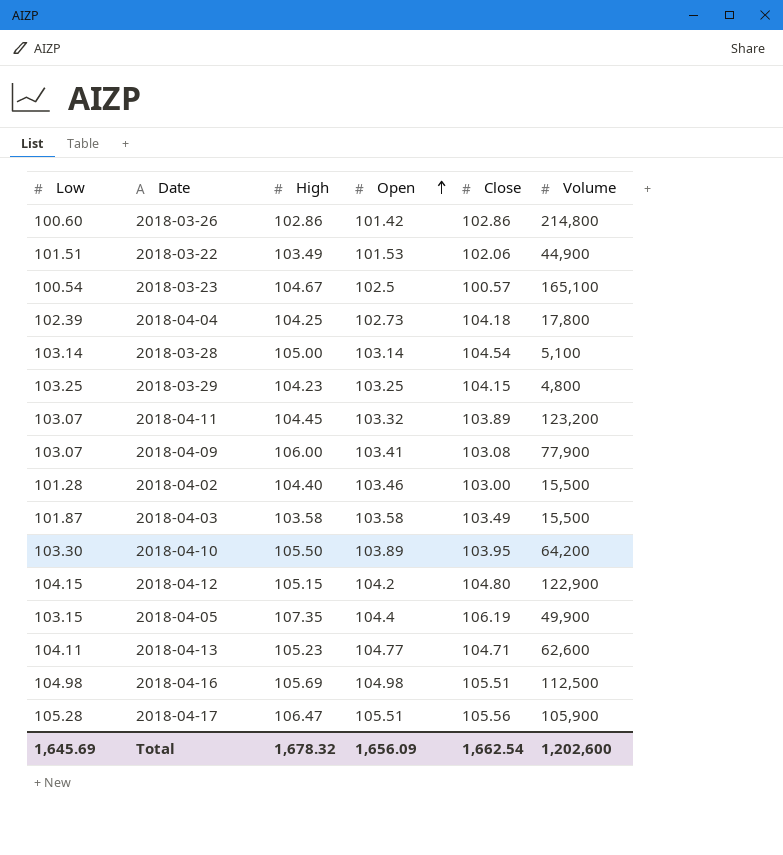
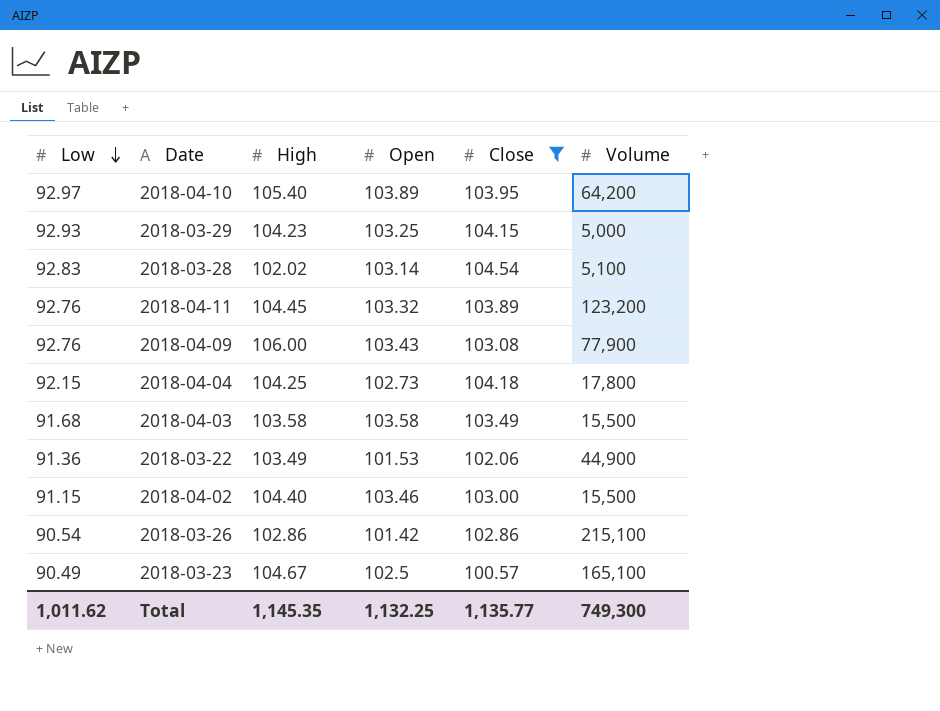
filter: none -> Close <= 104.54
row order: Open ascending -> Low descending
2018-04-10 | Low: 103.30 -> 92.97
2018-04-10 | High: 105.50 -> 105.40
2018-03-29 | Low: 103.25 -> 92.93
2018-03-29 | Volume: 4,800 -> 5,000
2018-03-28 | Low: 103.14 -> 92.83
2018-03-28 | High: 105.00 -> 102.02
2018-04-11 | Low: 103.07 -> 92.76
2018-04-09 | Low: 103.07 -> 92.76
2018-04-09 | Open: 103.41 -> 103.43
2018-04-04 | Low: 102.39 -> 92.15
2018-04-03 | Low: 101.87 -> 91.68
2018-03-22 | Low: 101.51 -> 91.36
2018-04-02 | Low: 101.28 -> 91.15
2018-03-26 | Low: 100.60 -> 90.54
2018-03-26 | Volume: 214,800 -> 215,100
2018-03-23 | Low: 100.54 -> 90.49
Total | Low: 1,645.69 -> 1,011.62
Total | High: 1,678.32 -> 1,145.35
Total | Open: 1,656.09 -> 1,132.25
Total | Close: 1,662.54 -> 1,135.77
Total | Volume: 1,202,600 -> 749,300

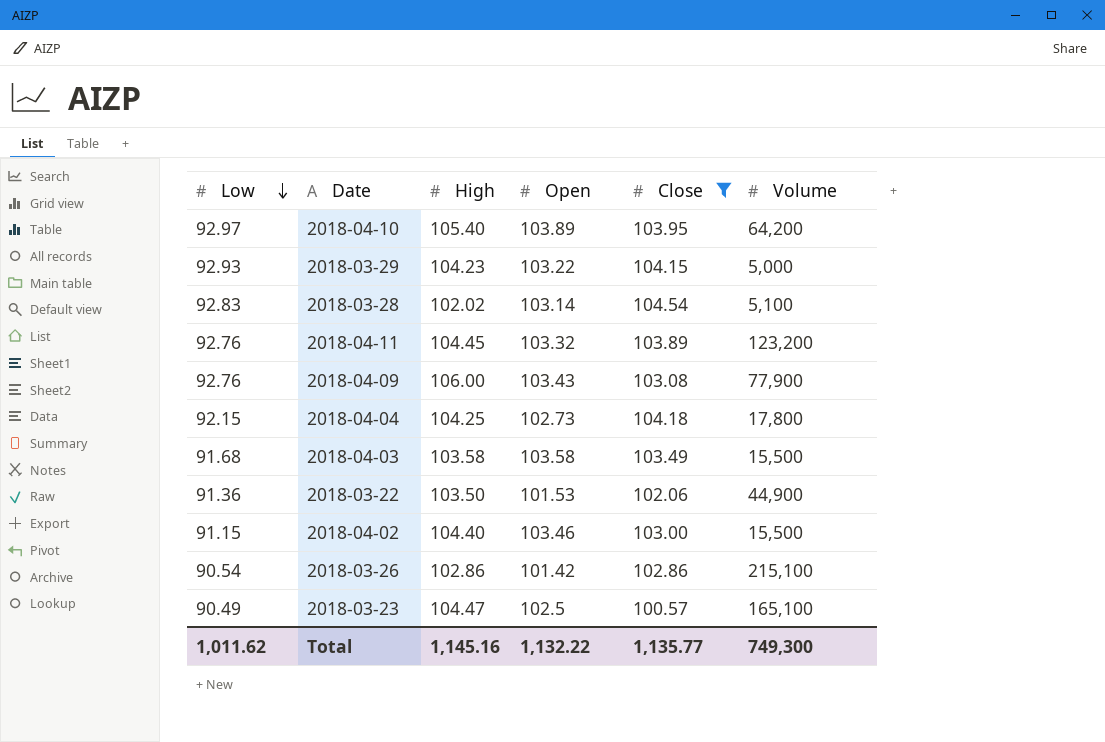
2018-03-29 | Open: 103.25 -> 103.22
2018-03-22 | High: 103.49 -> 103.50
2018-03-23 | High: 104.67 -> 104.47
Total | High: 1,145.35 -> 1,145.16
Total | Open: 1,132.25 -> 1,132.22

